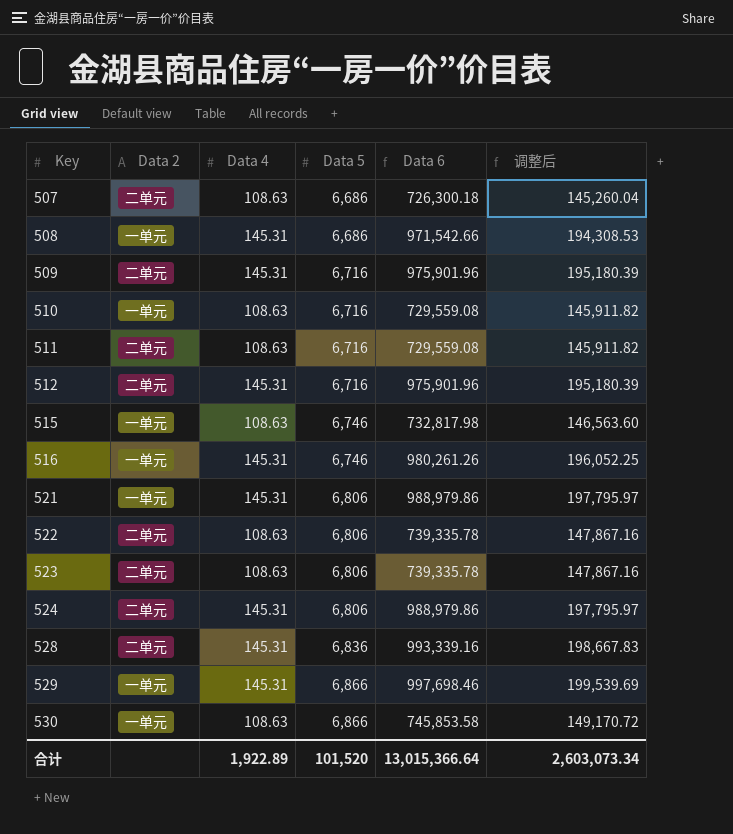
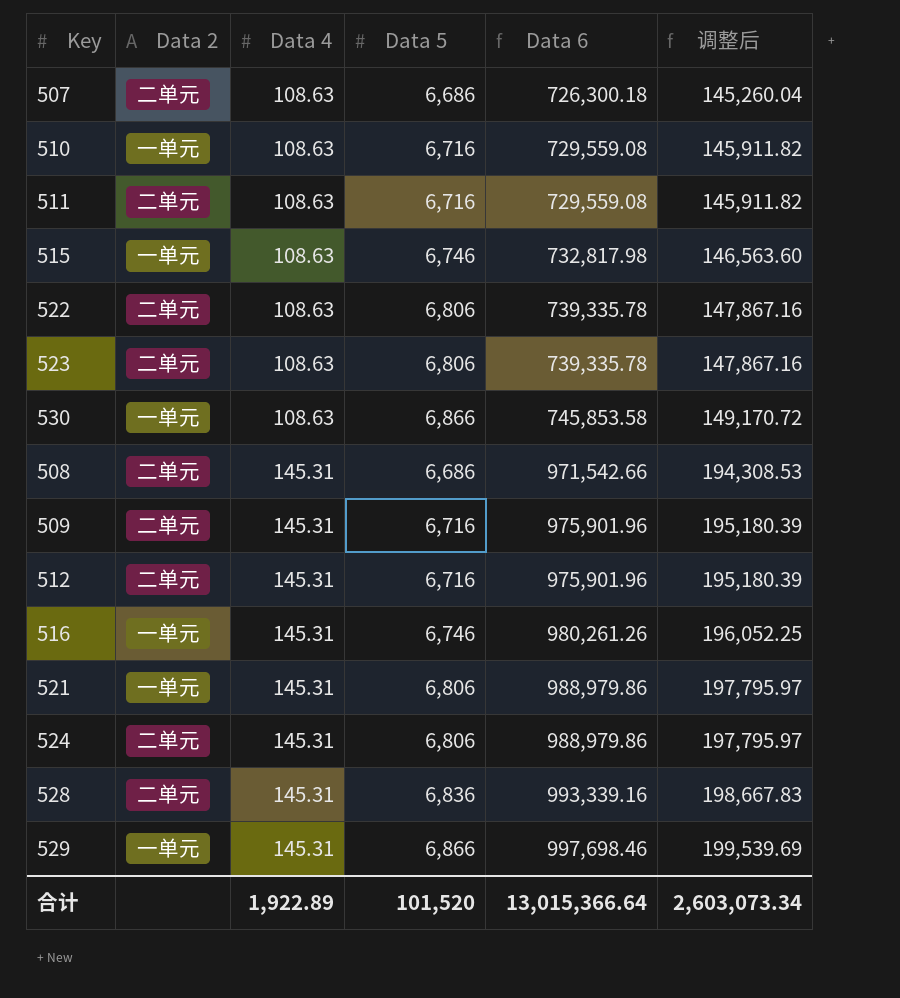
row order: Key ascending -> Data 4 ascending
508 | Data 2: 一单元 -> 二单元

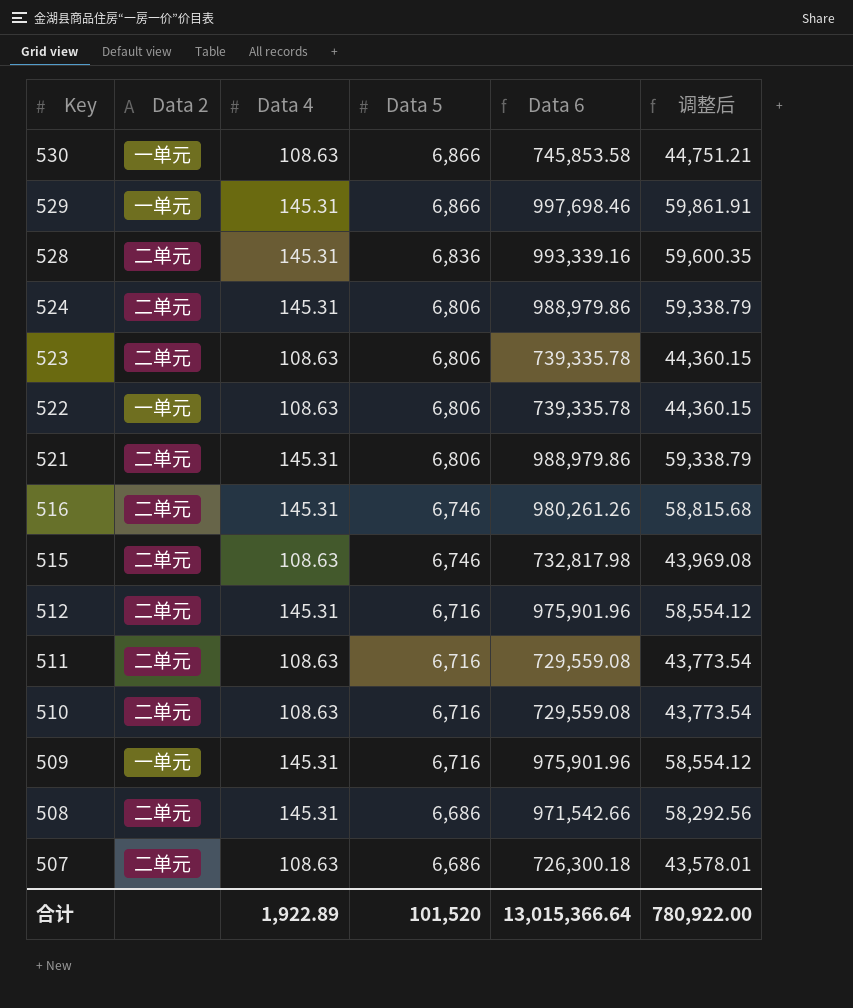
row order: Data 4 ascending -> Key descending
column 调整后 | formula: [Data 6] * 0.2 -> [Data 6] * 0.06
522 | Data 2: 二单元 -> 一单元
521 | Data 2: 一单元 -> 二单元
516 | Data 2: 一单元 -> 二单元
515 | Data 2: 一单元 -> 二单元
510 | Data 2: 一单元 -> 二单元
509 | Data 2: 二单元 -> 一单元
合计 | 调整后: 2,603,073.34 -> 780,922.00

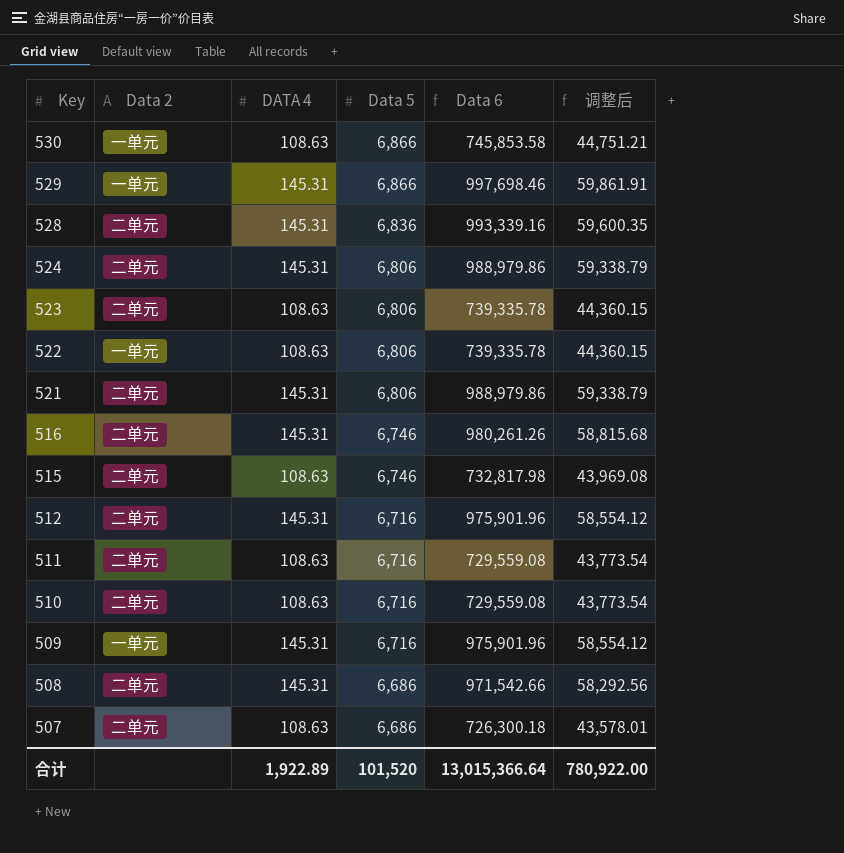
column name: Data 4 -> DATA 4

